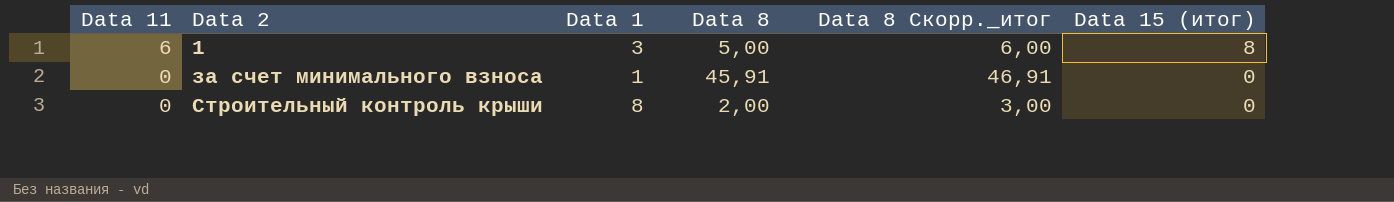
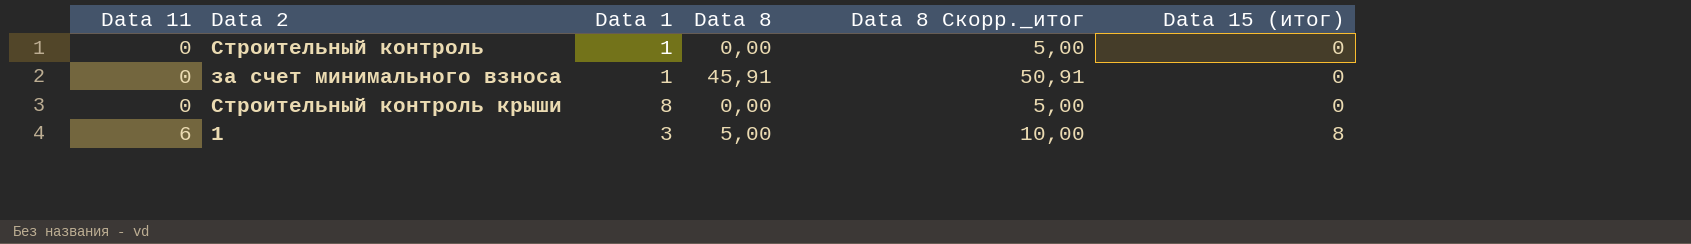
row order: Data 11 descending -> Data 11 ascending
column Data 8 Скорр._итог | formula: [Data 8] + 1 -> [Data 8] + 5
row Строительный контроль: none -> 0 | 1 | 0,00 | 5,00 | 0
Строительный контроль крыши | Data 8: 2,00 -> 0,00

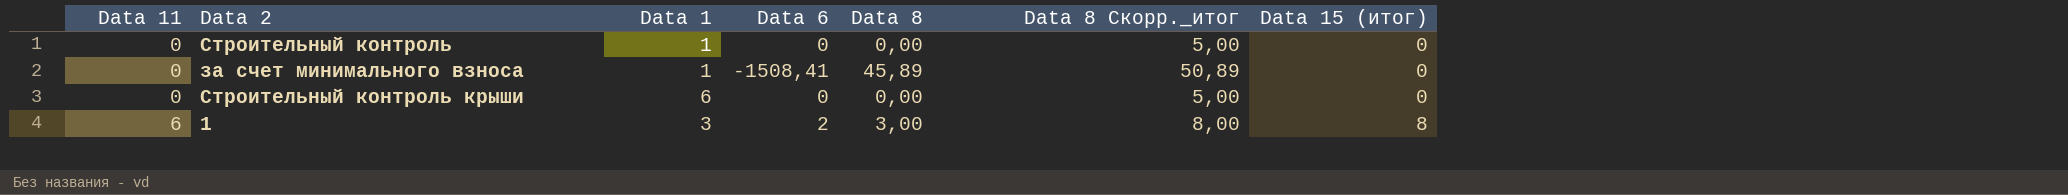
column Data 6 | position: none -> 4
за счет минимального взноса | Data 8: 45,91 -> 45,89
за счет минимального взноса | Data 8 Скорр._итог: 50,91 -> 50,89
Строительный контроль крыши | Data 1: 8 -> 6
1 | Data 8: 5,00 -> 3,00
1 | Data 8 Скорр._итог: 10,00 -> 8,00

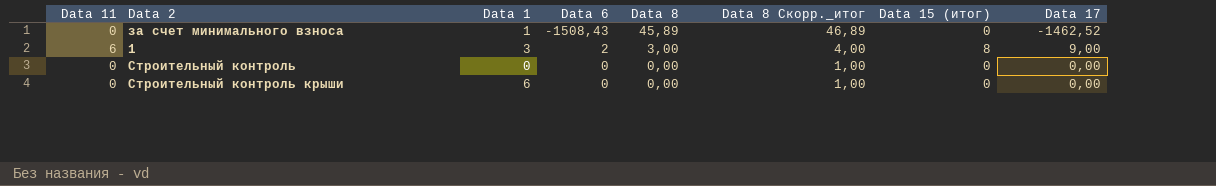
row order: Data 11 ascending -> Data 8 descending
column Data 8 Скорр._итог | formula: [Data 8] + 5 -> [Data 8] + 1
column Data 17 | position: none -> 8
за счет минимального взноса | Data 6: -1508,41 -> -1508,43
Строительный контроль | Data 1: 1 -> 0

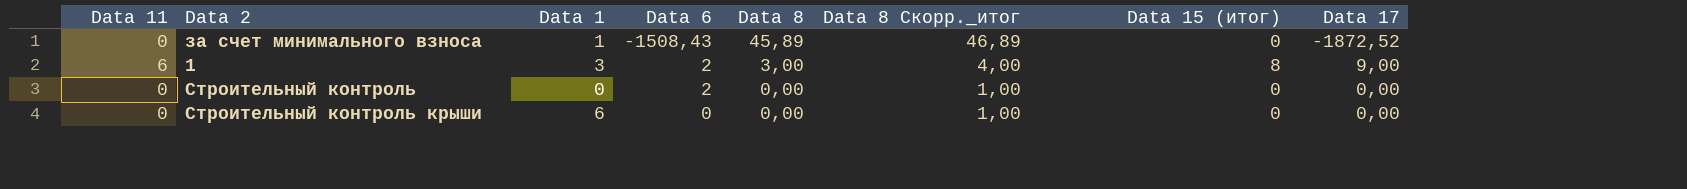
за счет минимального взноса | Data 17: -1462,52 -> -1872,52
Строительный контроль | Data 6: 0 -> 2

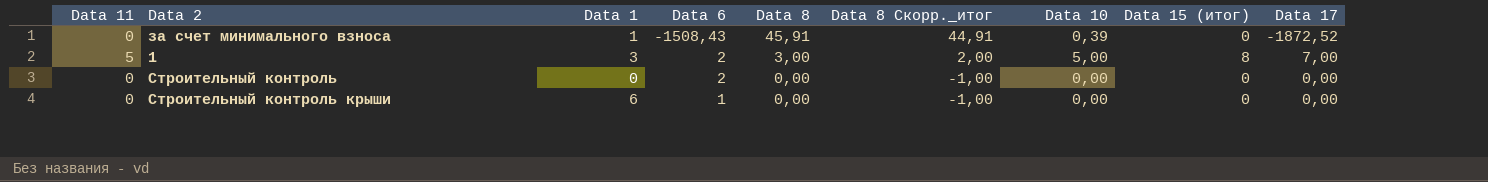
column Data 8 Скорр._итог | formula: [Data 8] + 1 -> [Data 8] - 1
column Data 10 | position: none -> 7
за счет минимального взноса | Data 8: 45,89 -> 45,91
1 | Data 11: 6 -> 5
1 | Data 17: 9,00 -> 7,00
Строительный контроль крыши | Data 6: 0 -> 1

